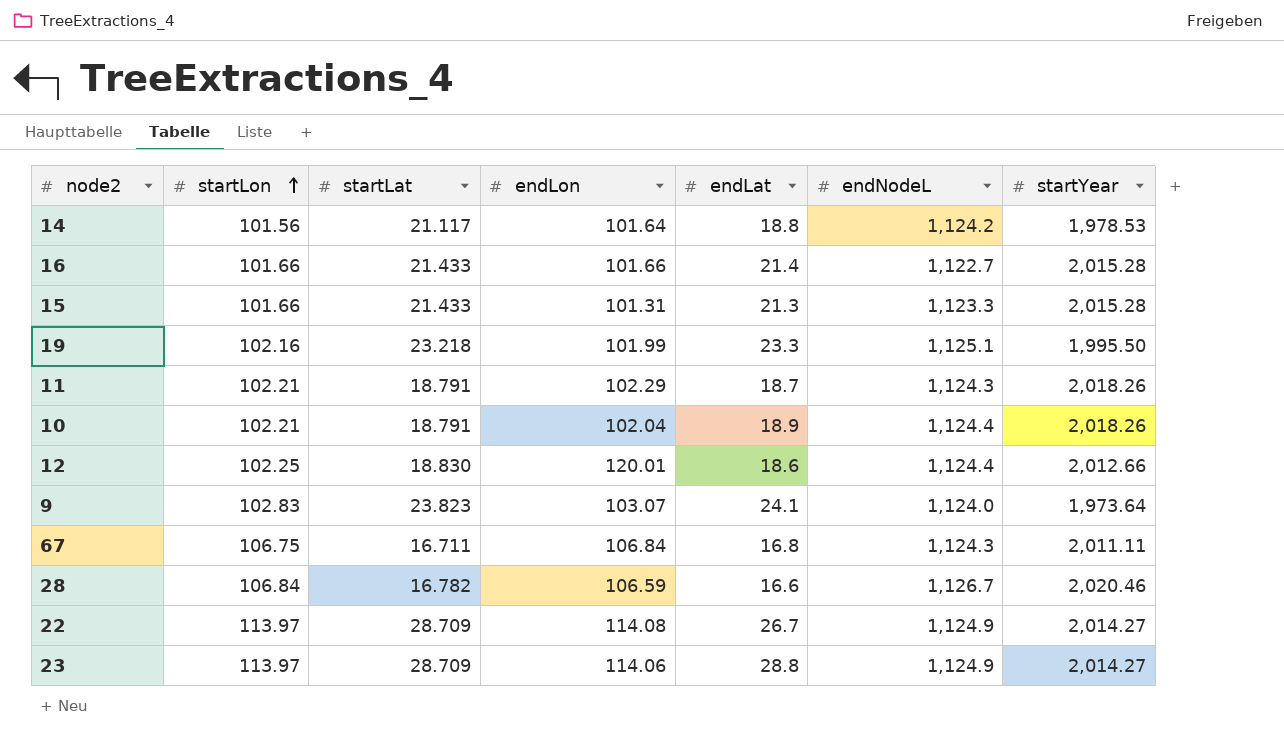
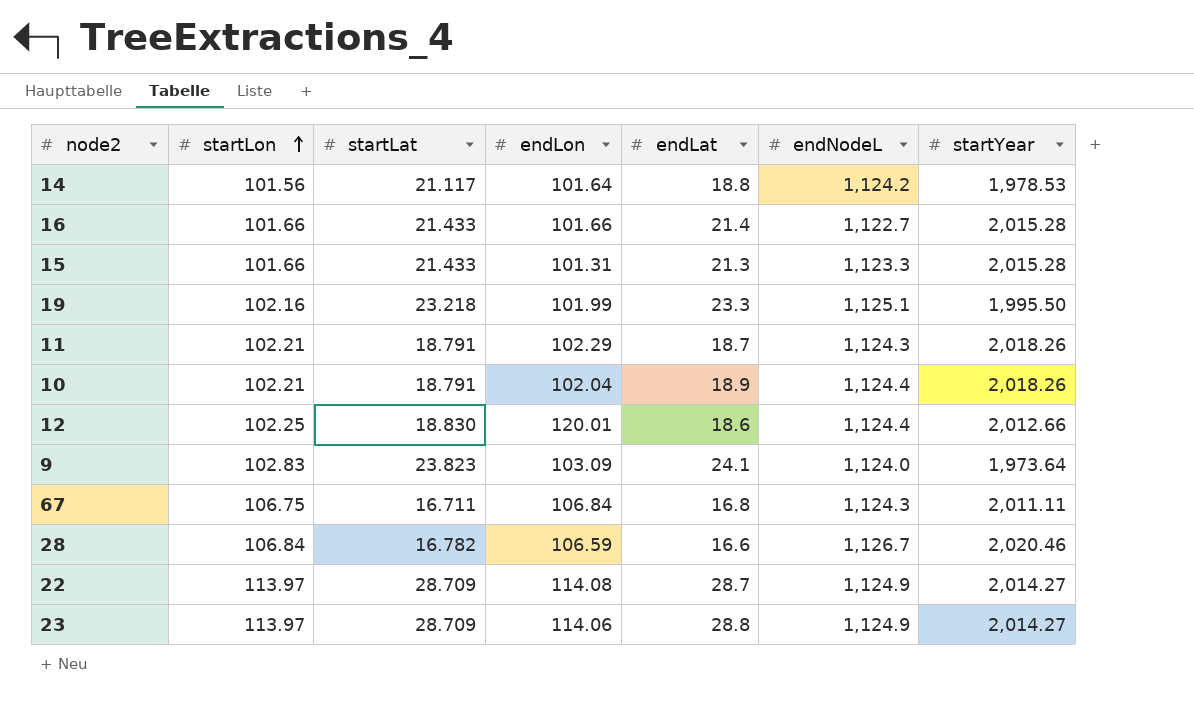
9 | endLon: 103.07 -> 103.09
22 | endLat: 26.7 -> 28.7

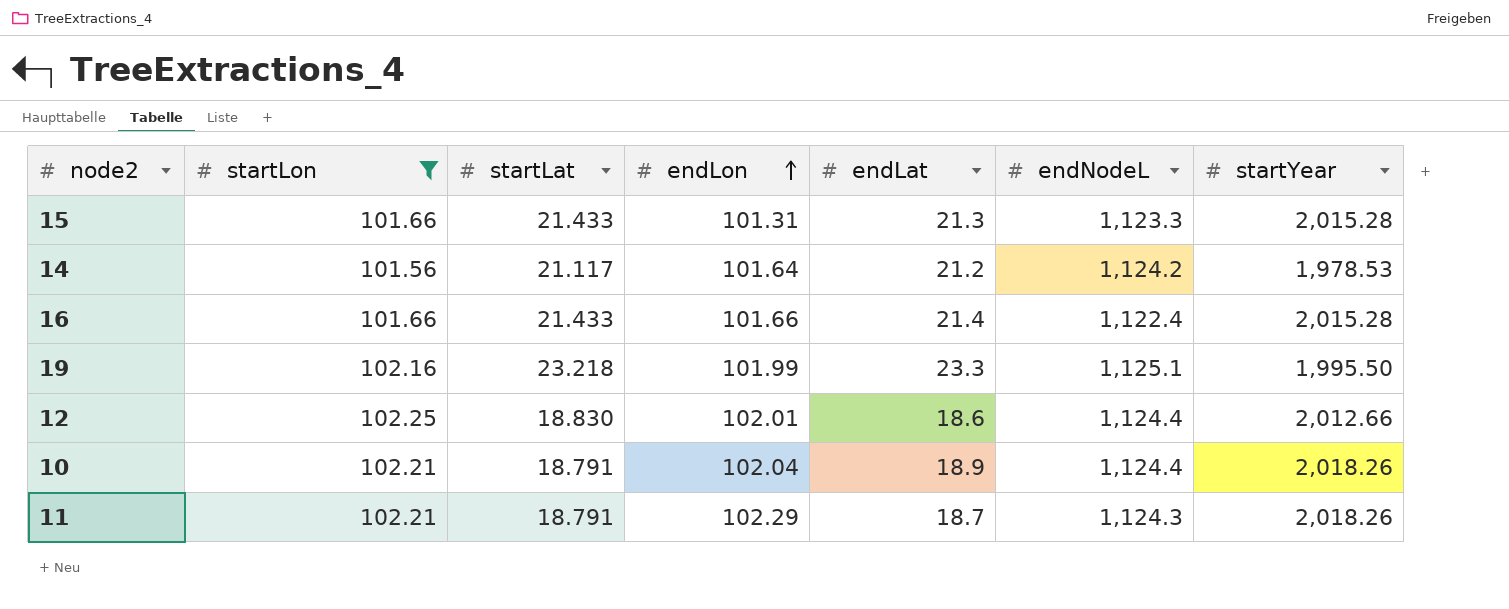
filter: none -> startLon <= 102.25
row order: startLon ascending -> endLon ascending
14 | endLat: 18.8 -> 21.2
16 | endNodeL: 1,122.7 -> 1,122.4
12 | endLon: 120.01 -> 102.01

